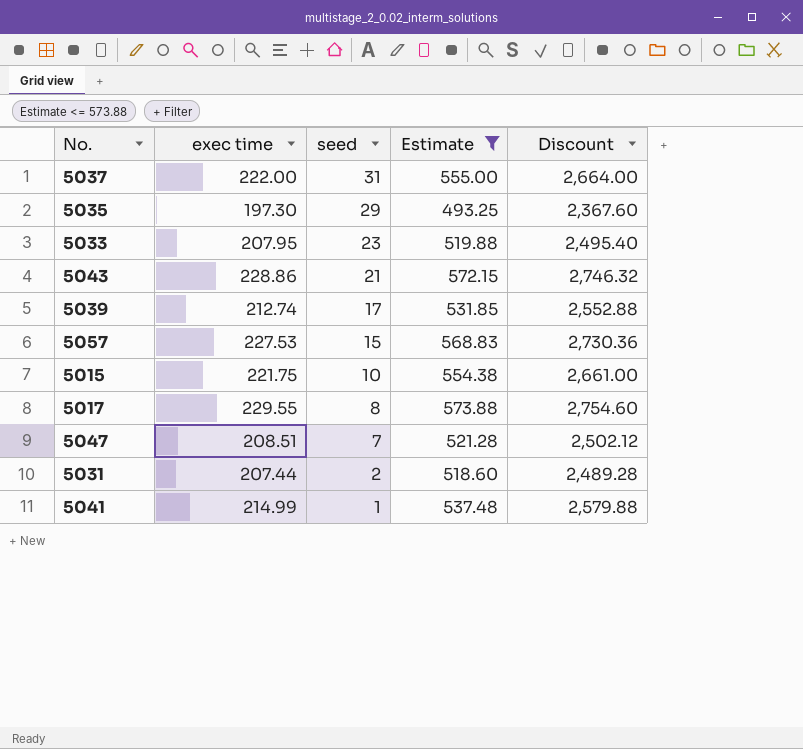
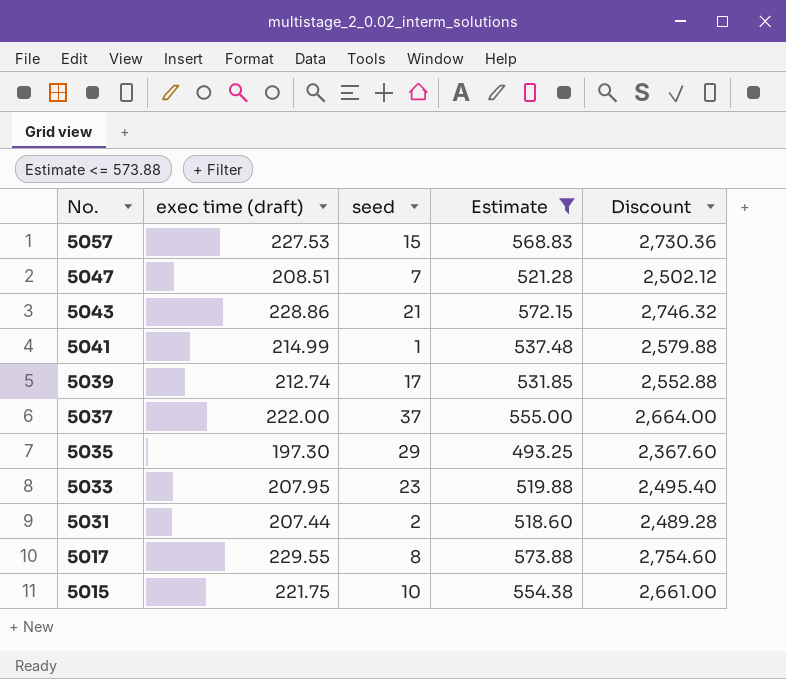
row order: seed descending -> No. descending
column name: exec time -> exec time (draft)
5037 | seed: 31 -> 37

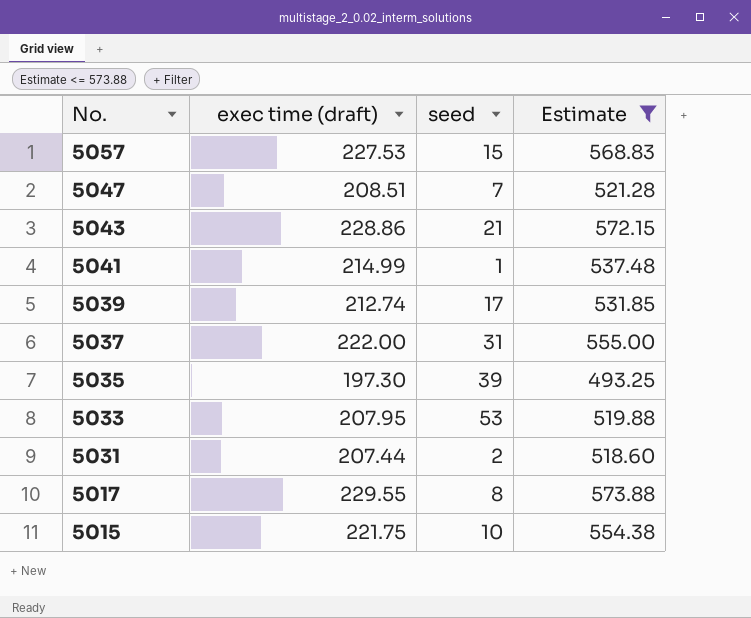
column Discount | formula: [exec time (draft)] * 12 -> none
5037 | seed: 37 -> 31
5035 | seed: 29 -> 39
5033 | seed: 23 -> 53

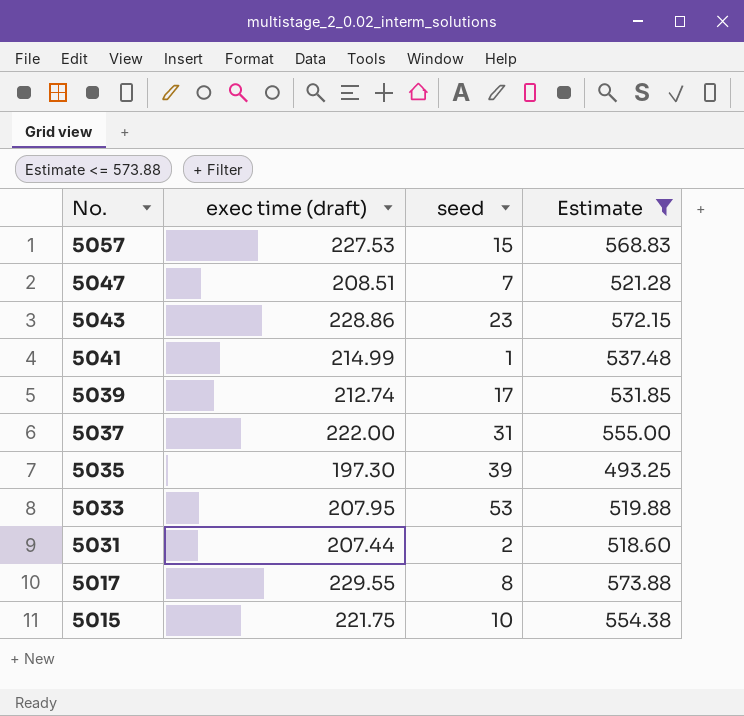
5043 | seed: 21 -> 23

